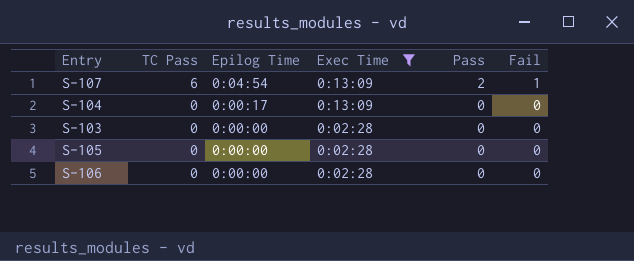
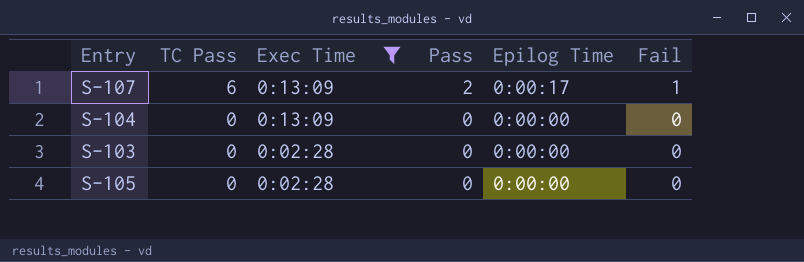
column Epilog Time | position: 3 -> 5
row S-106: 0 | 0:00:00 | 0:02:28 | 0 | 0 -> none
S-107 | Epilog Time: 0:04:54 -> 0:00:17
S-104 | Epilog Time: 0:00:17 -> 0:00:00

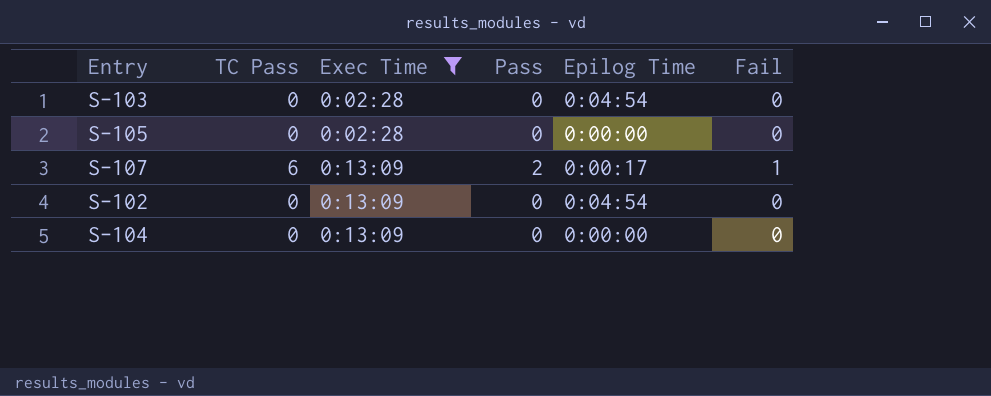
row order: TC Pass descending -> Exec Time ascending
S-103 | Epilog Time: 0:00:00 -> 0:04:54
row S-102: none -> 0 | 0:13:09 | 0 | 0:04:54 | 0

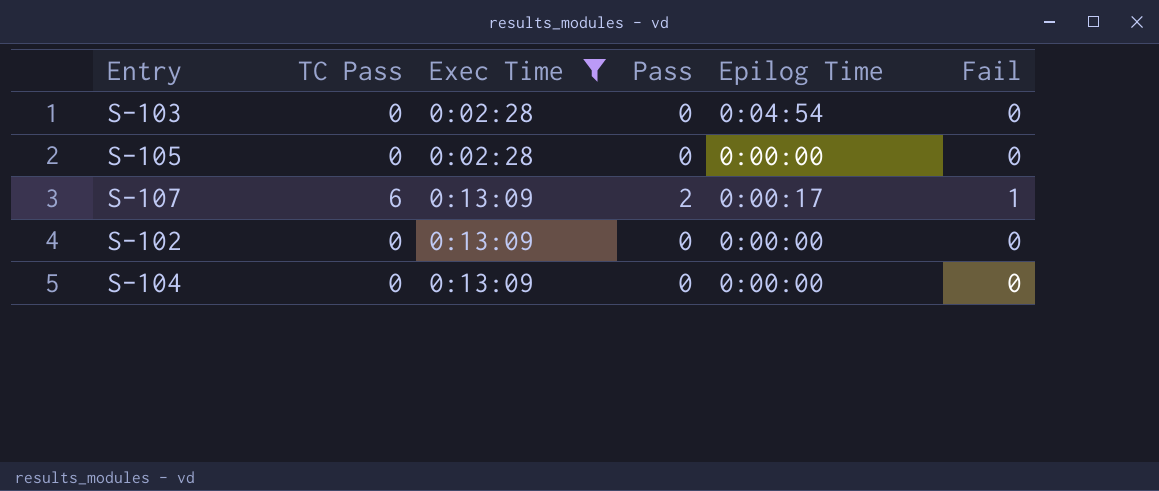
S-102 | Epilog Time: 0:04:54 -> 0:00:00

